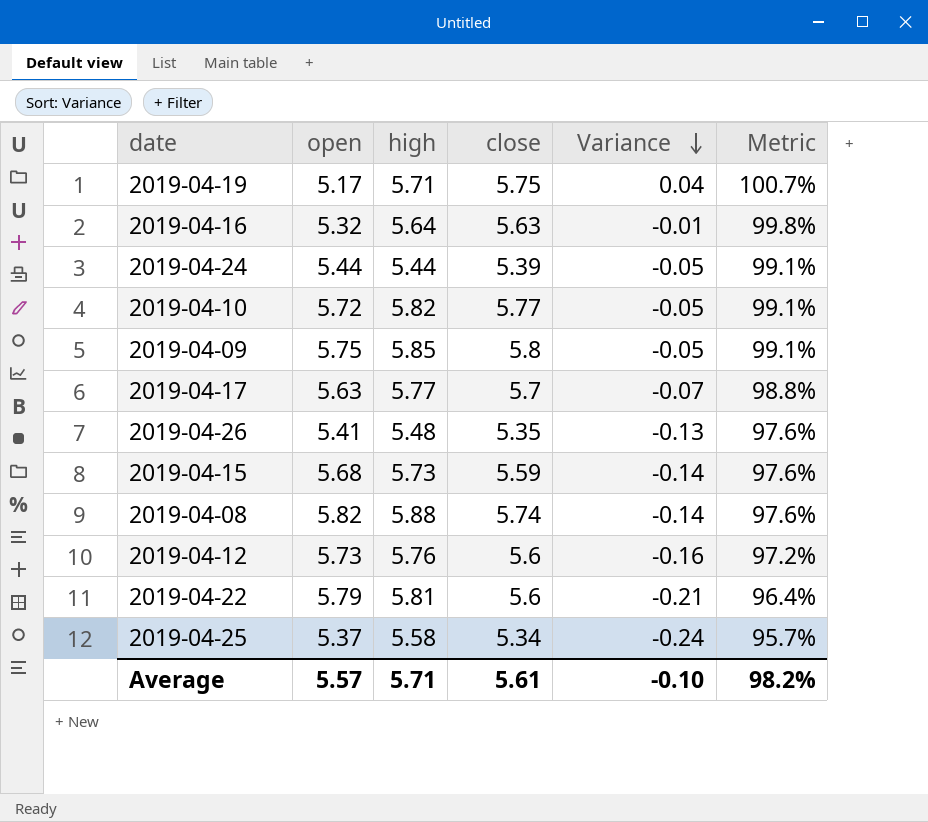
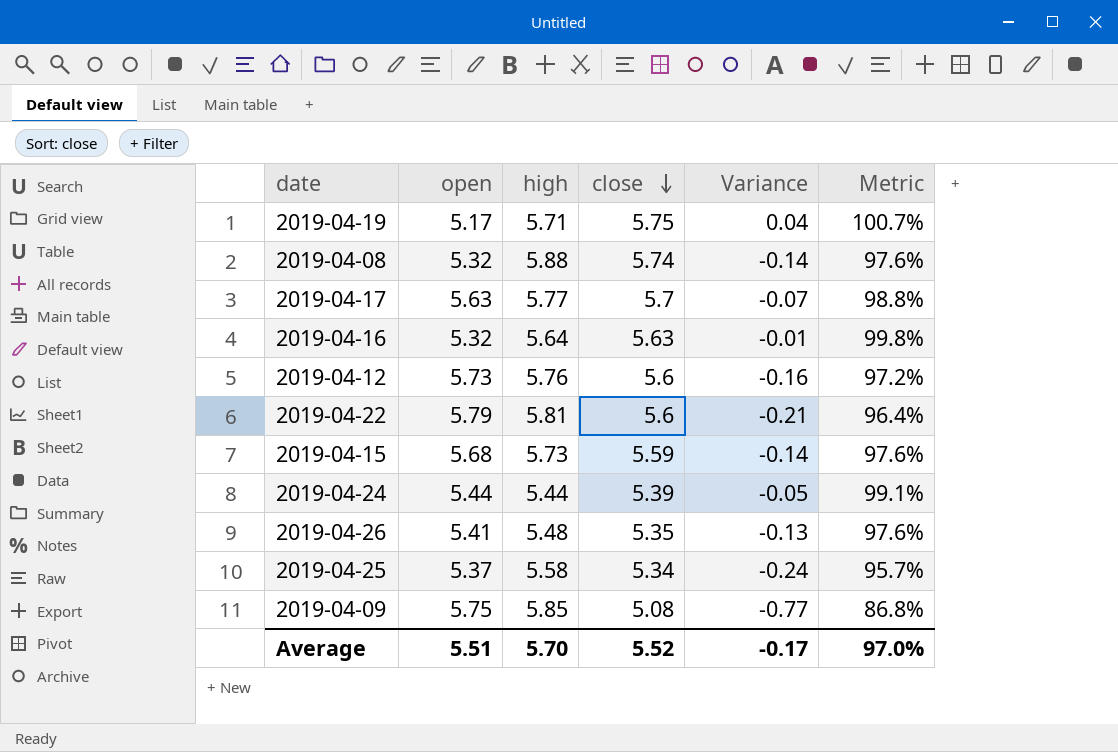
row order: Variance descending -> close descending
row 2019-04-10: 5.72 | 5.82 | 5.77 | -0.05 | 99.1% -> none
2019-04-08 | open: 5.82 -> 5.32
2019-04-09 | close: 5.8 -> 5.08
2019-04-09 | Variance: -0.05 -> -0.77
2019-04-09 | Metric: 99.1% -> 86.8%
Average | open: 5.57 -> 5.51
Average | high: 5.71 -> 5.70
Average | close: 5.61 -> 5.52
Average | Variance: -0.10 -> -0.17
Average | Metric: 98.2% -> 97.0%

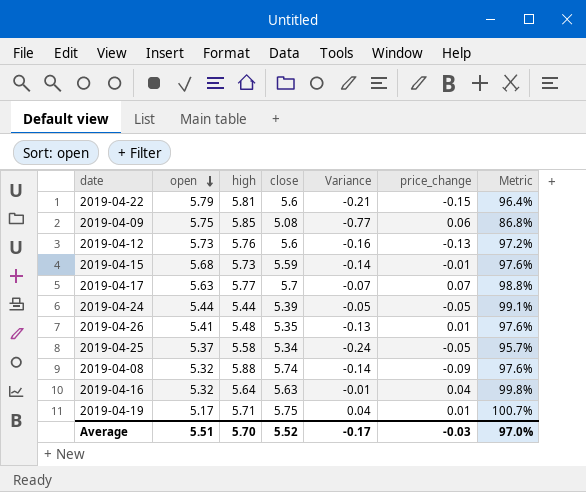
row order: close descending -> open descending
column price_change | position: none -> 6

